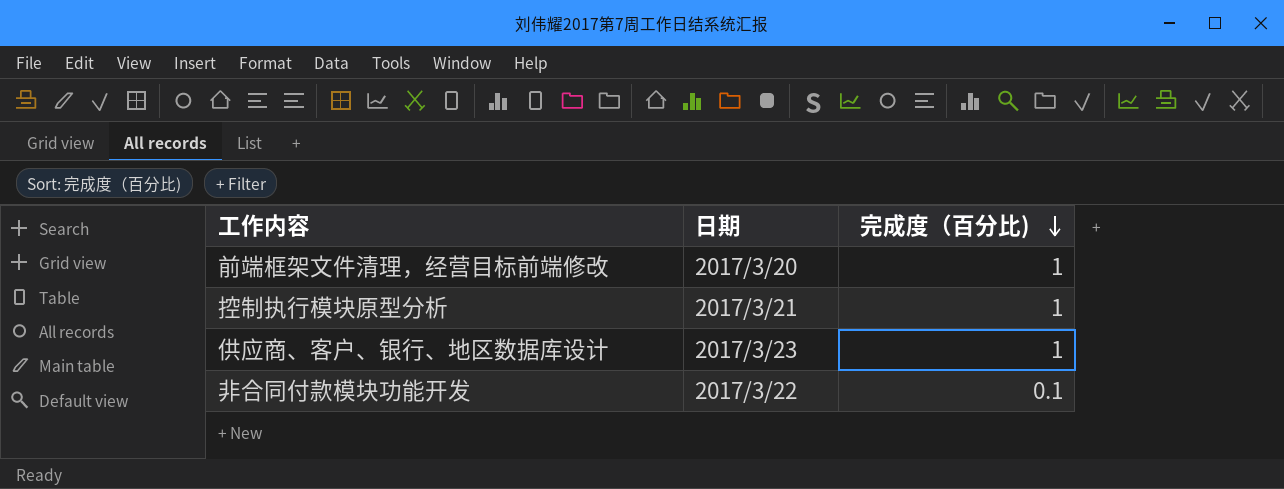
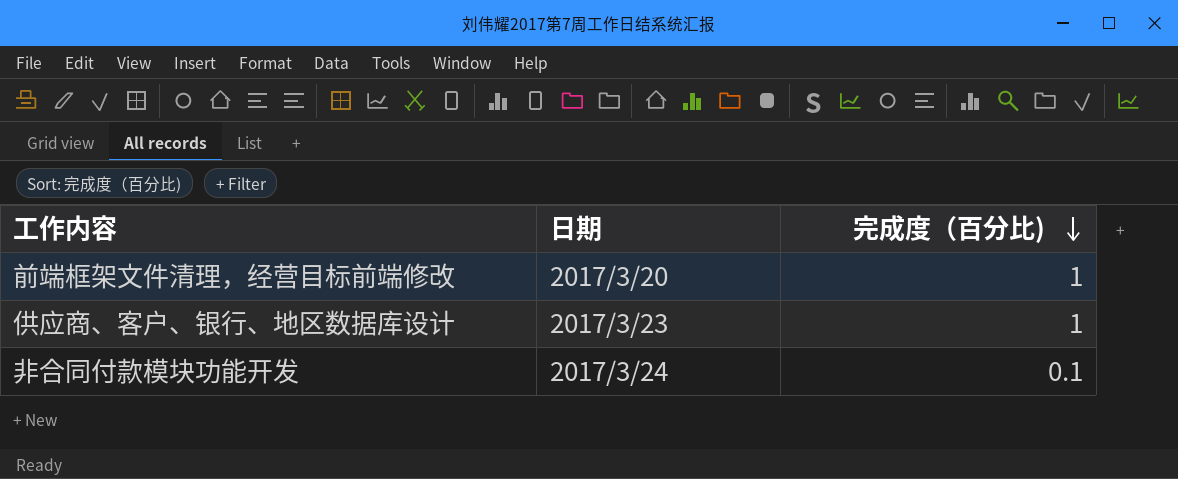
row 控制执行模块原型分析: 2017/3/21 | 1 -> none
非合同付款模块功能开发 | 日期: 2017/3/22 -> 2017/3/24

